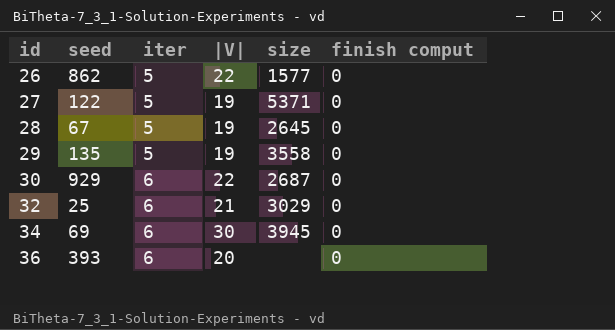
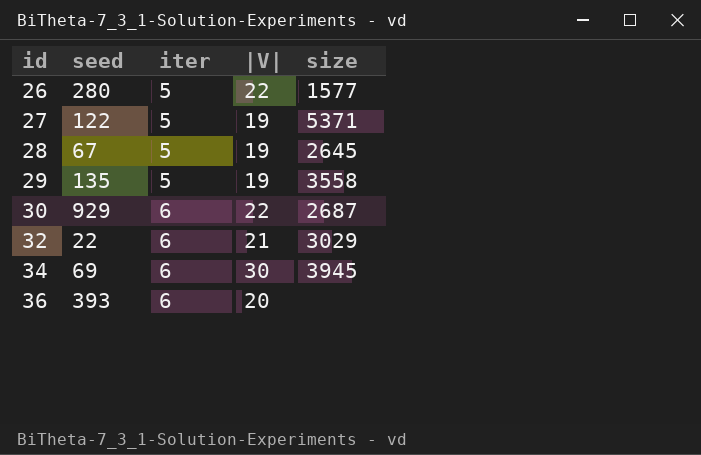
column finish comput | position: 6 -> none
26 | seed: 862 -> 280
32 | seed: 25 -> 22

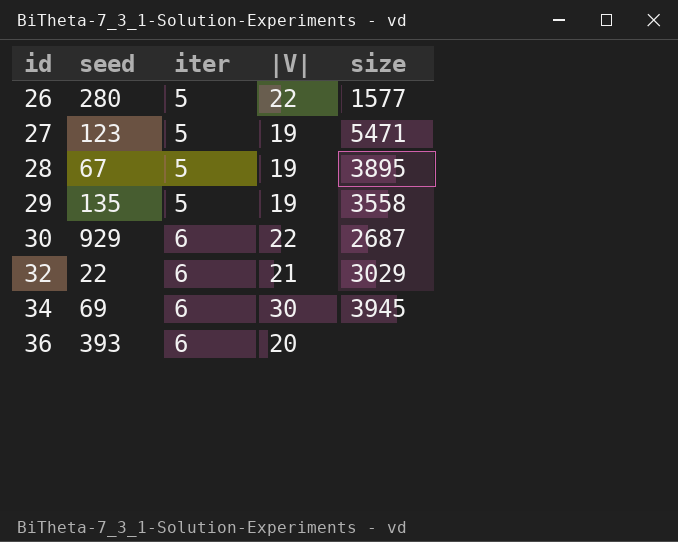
27 | seed: 122 -> 123
27 | size: 5371 -> 5471
28 | size: 2645 -> 3895

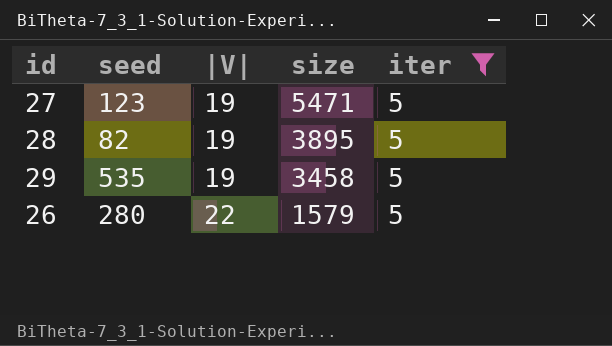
filter: none -> iter = 5
row order: id ascending -> |V| ascending
column iter | position: 3 -> 5
28 | seed: 67 -> 82
29 | seed: 135 -> 535
29 | size: 3558 -> 3458
26 | size: 1577 -> 1579

